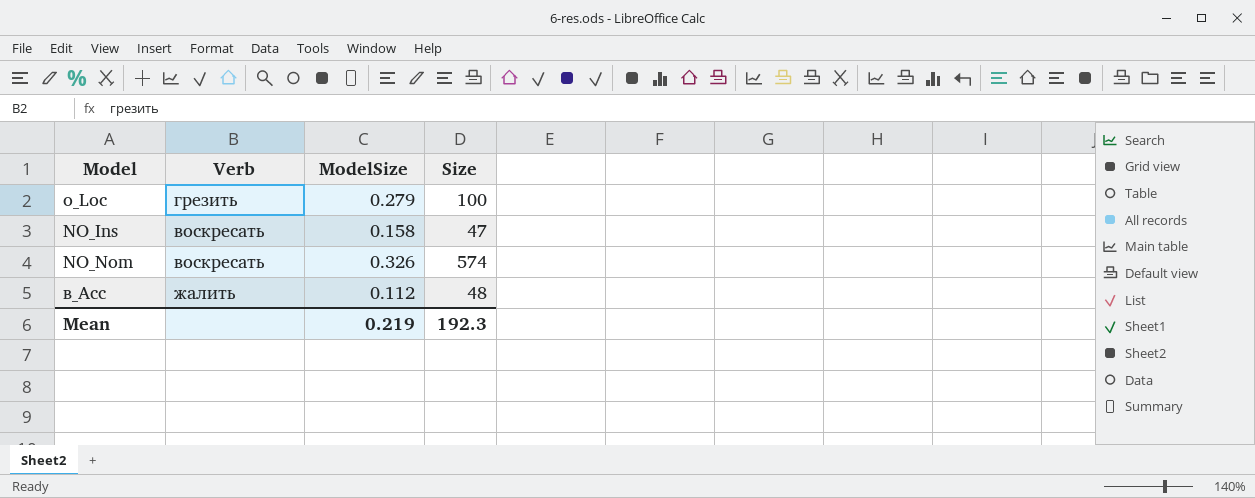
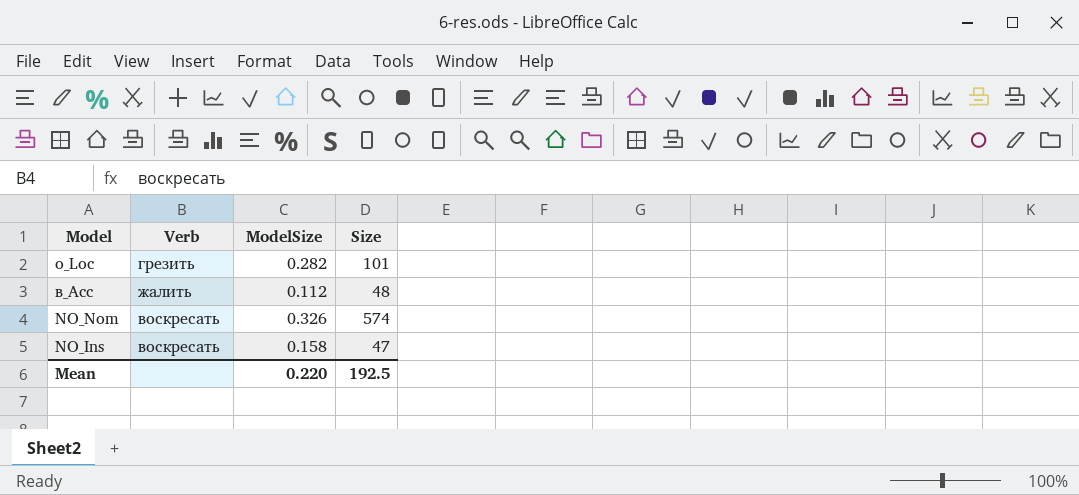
row order: none -> Model descending
о_Loc | ModelSize: 0.279 -> 0.282
о_Loc | Size: 100 -> 101
Mean | ModelSize: 0.219 -> 0.220
Mean | Size: 192.3 -> 192.5

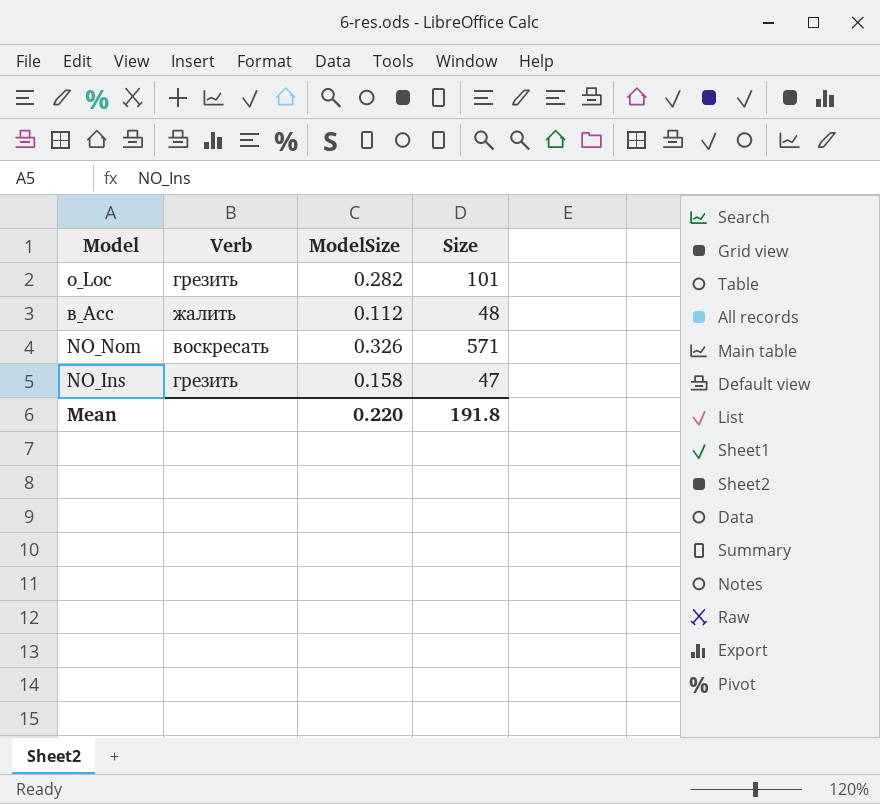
NO_Nom | Size: 574 -> 571
NO_Ins | Verb: воскресать -> грезить
Mean | Size: 192.5 -> 191.8

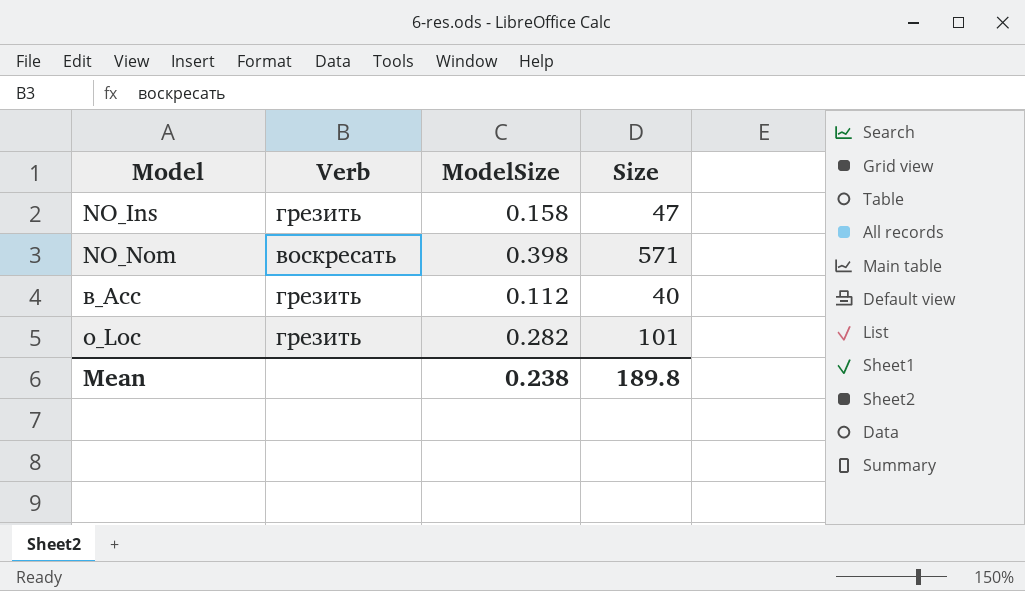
row order: Model descending -> Model ascending
NO_Nom | ModelSize: 0.326 -> 0.398
в_Acc | Verb: жалить -> грезить
в_Acc | Size: 48 -> 40
Mean | ModelSize: 0.220 -> 0.238
Mean | Size: 191.8 -> 189.8

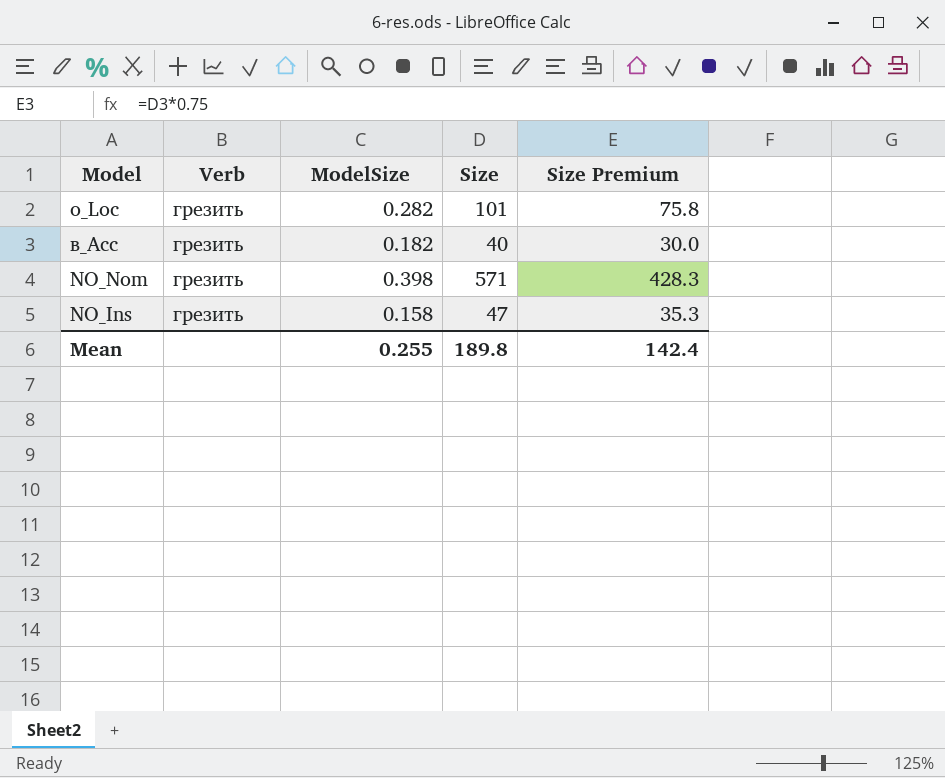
row order: Model ascending -> Model descending
column Size Premium | formula: none -> [Size] * 0.75
в_Acc | ModelSize: 0.112 -> 0.182
NO_Nom | Verb: воскресать -> грезить
Mean | ModelSize: 0.238 -> 0.255

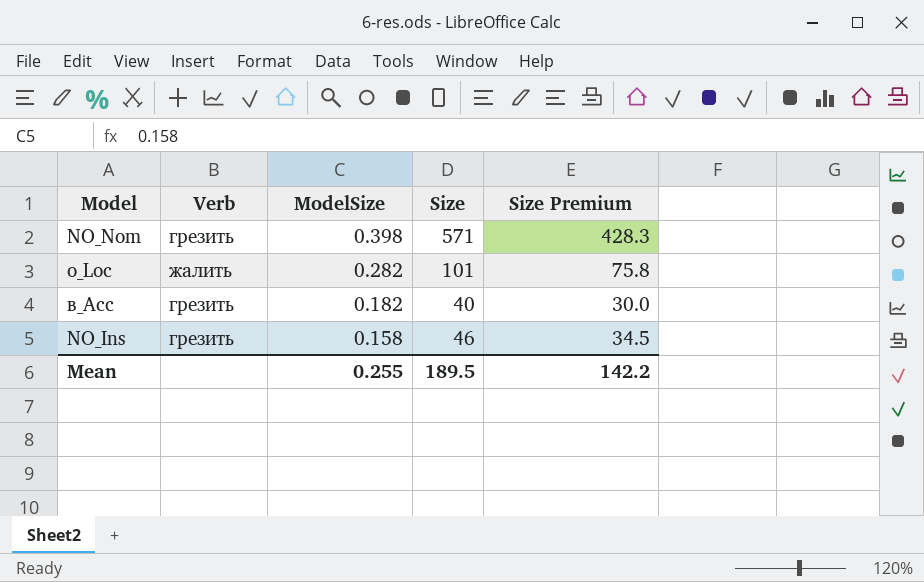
row order: Model descending -> ModelSize descending
о_Loc | Verb: грезить -> жалить
NO_Ins | Size: 47 -> 46
NO_Ins | Size Premium: 35.3 -> 34.5
Mean | Size: 189.8 -> 189.5
Mean | Size Premium: 142.4 -> 142.2

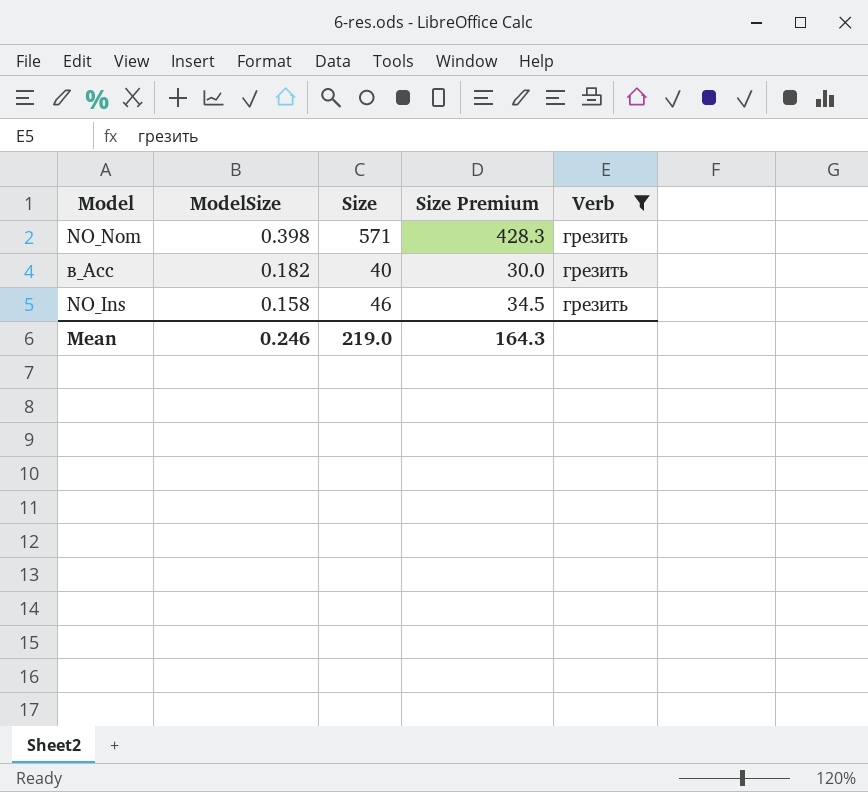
filter: none -> Verb = грезить
column Verb | position: 2 -> 5
Mean | ModelSize: 0.255 -> 0.246
Mean | Size: 189.5 -> 219.0
Mean | Size Premium: 142.2 -> 164.3

